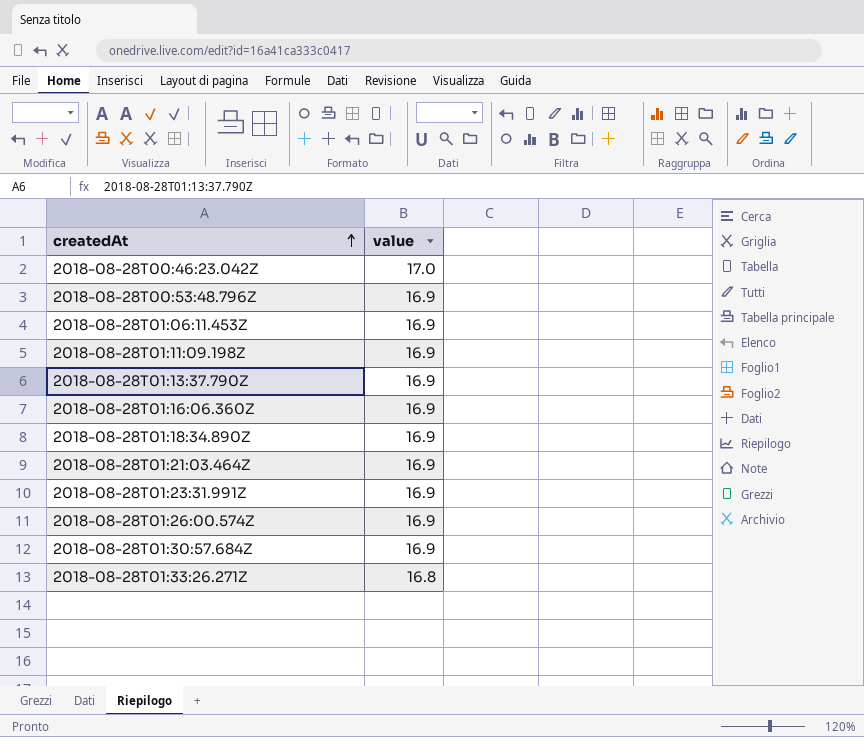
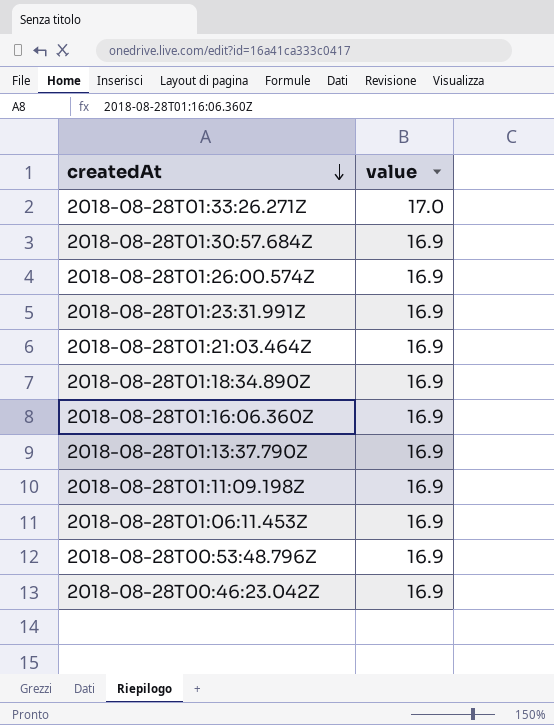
row order: createdAt ascending -> createdAt descending
2018-08-28T01:33:26.271Z | value: 16.8 -> 17.0
2018-08-28T00:46:23.042Z | value: 17.0 -> 16.9

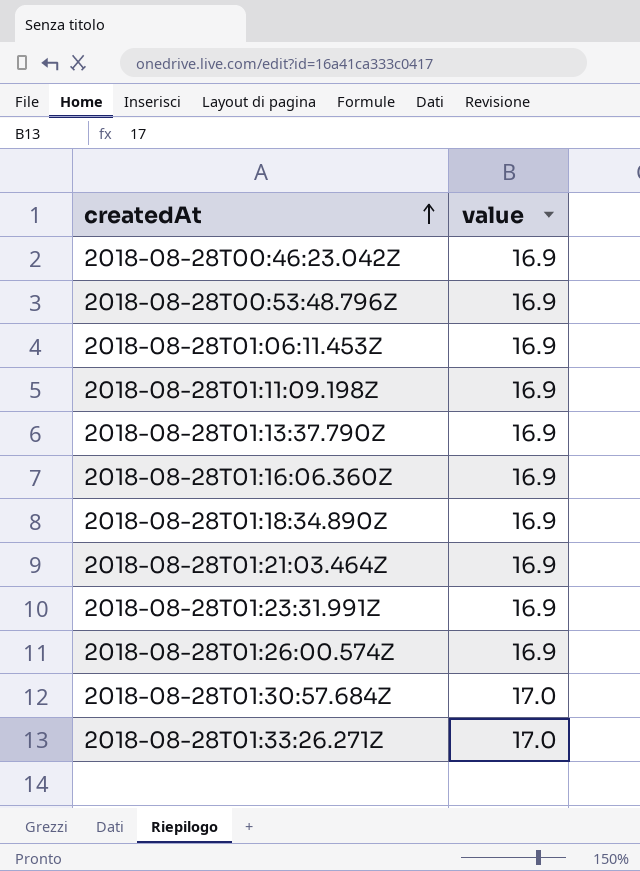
row order: createdAt descending -> createdAt ascending
2018-08-28T01:30:57.684Z | value: 16.9 -> 17.0

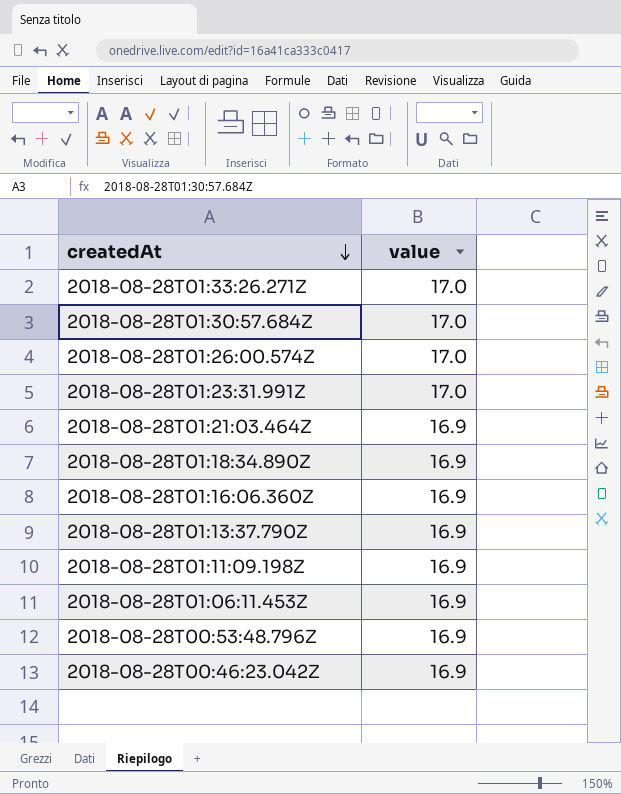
row order: createdAt ascending -> createdAt descending
2018-08-28T01:26:00.574Z | value: 16.9 -> 17.0
2018-08-28T01:23:31.991Z | value: 16.9 -> 17.0

